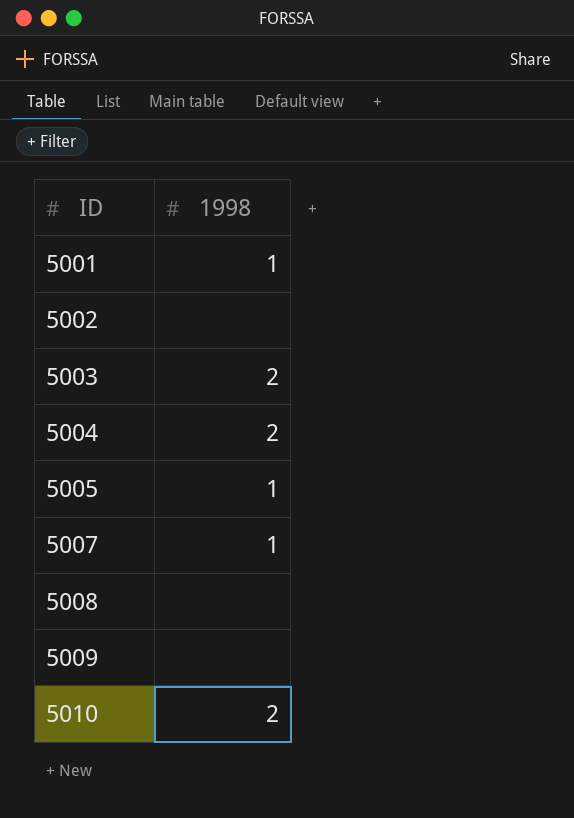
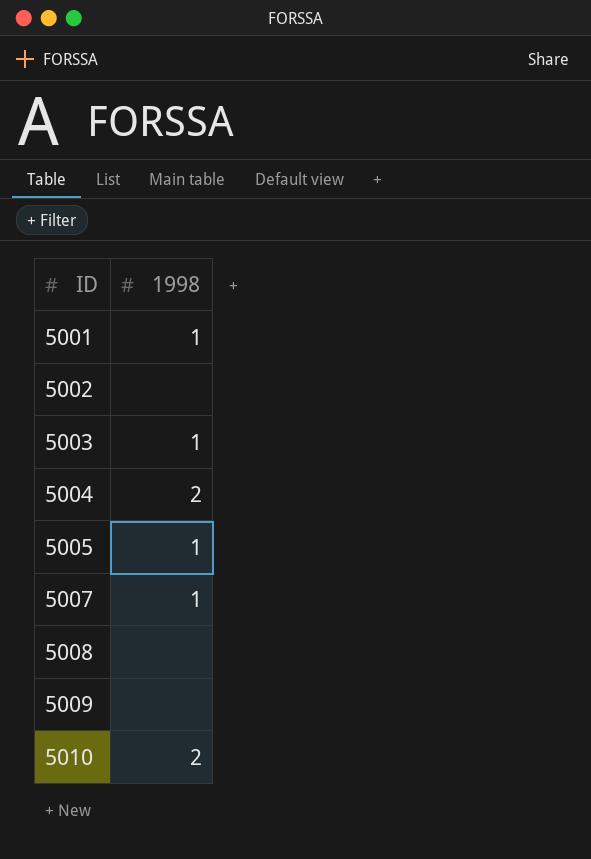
5003 | 1998: 2 -> 1

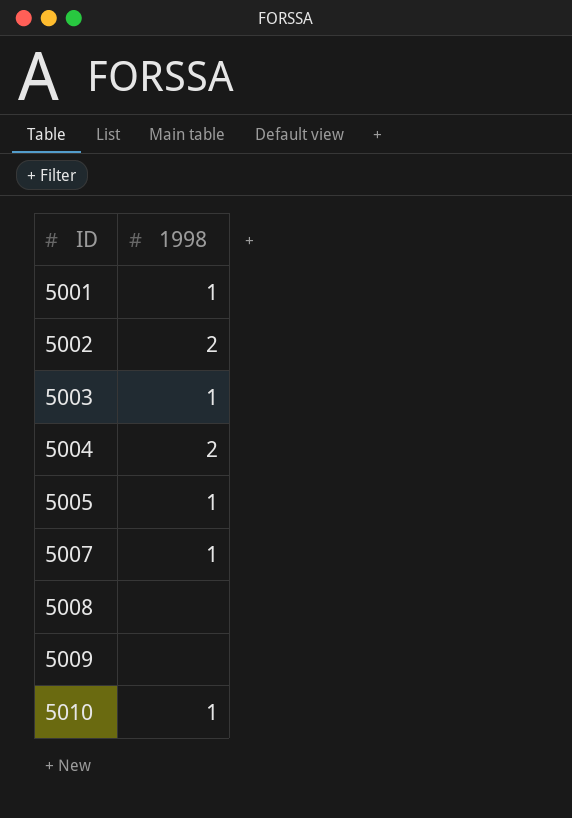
5002 | 1998: none -> 2
5010 | 1998: 2 -> 1

